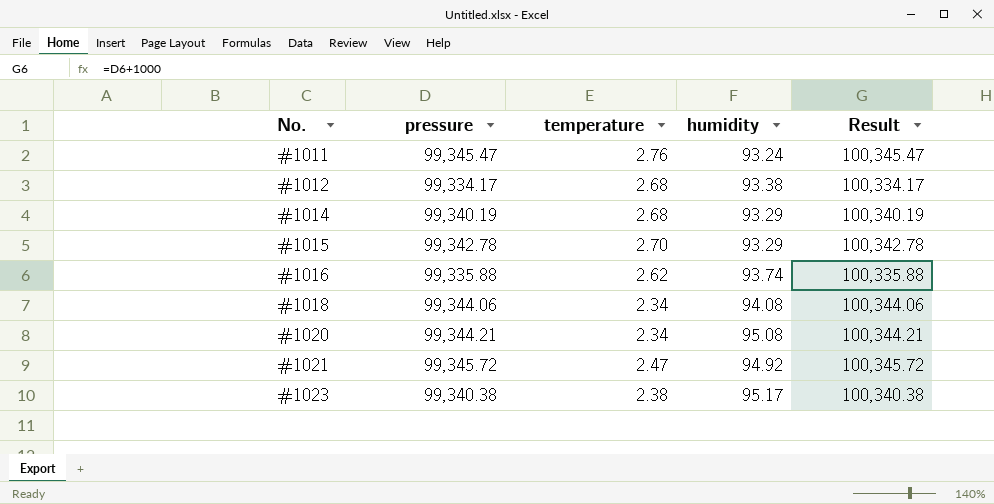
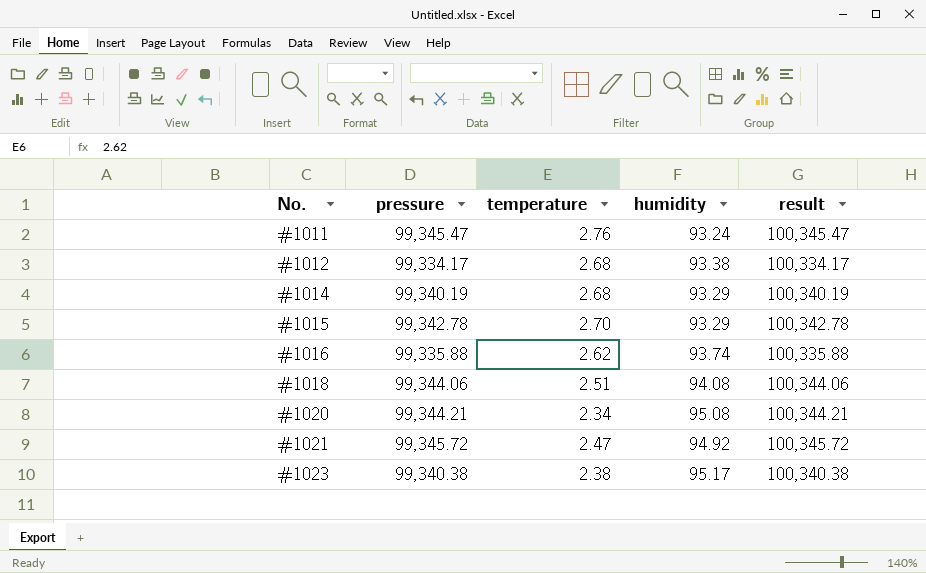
column name: Result -> result
#1018 | temperature: 2.34 -> 2.51

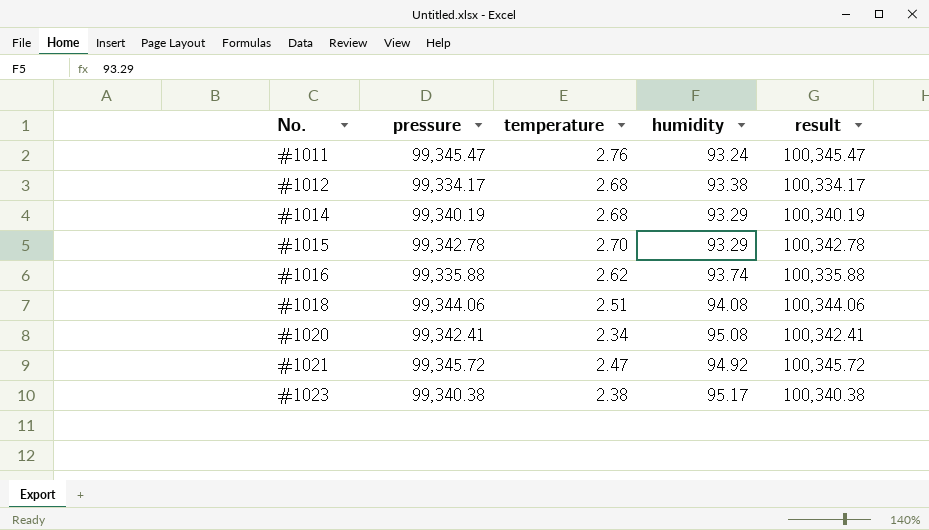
#1020 | pressure: 99,344.21 -> 99,342.41
#1020 | result: 100,344.21 -> 100,342.41

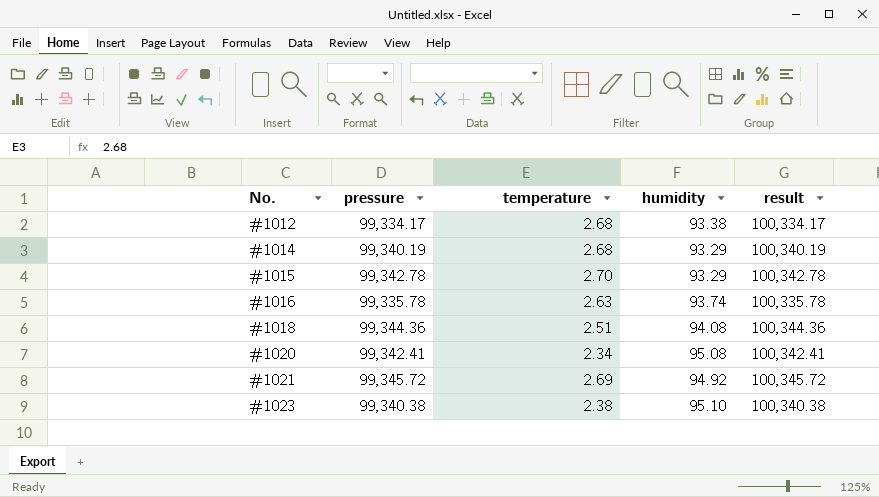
row #1011: 99,345.47 | 2.76 | 93.24 | 100,345.47 -> none
#1016 | pressure: 99,335.88 -> 99,335.78
#1016 | temperature: 2.62 -> 2.63
#1016 | result: 100,335.88 -> 100,335.78
#1018 | pressure: 99,344.06 -> 99,344.36
#1018 | result: 100,344.06 -> 100,344.36
#1021 | temperature: 2.47 -> 2.69
#1023 | humidity: 95.17 -> 95.10

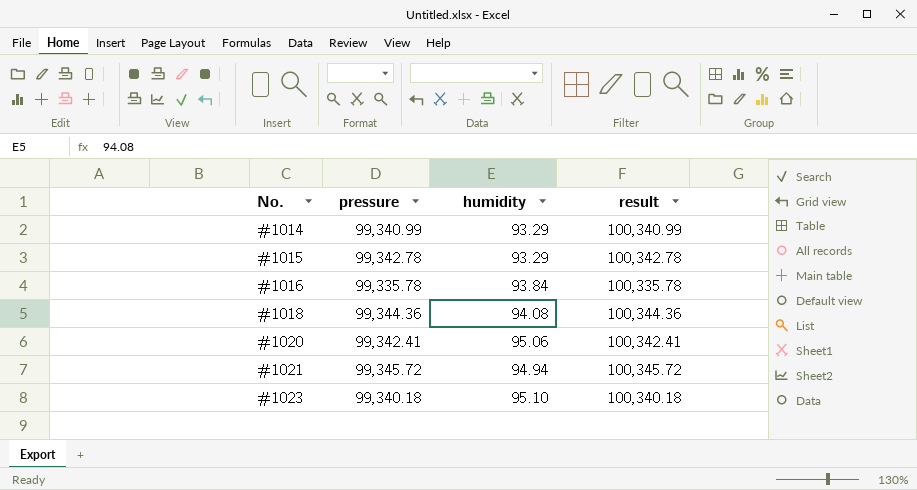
column temperature | position: 3 -> none
row #1012: 99,334.17 | 2.68 | 93.38 | 100,334.17 -> none
#1014 | pressure: 99,340.19 -> 99,340.99
#1014 | result: 100,340.19 -> 100,340.99
#1016 | humidity: 93.74 -> 93.84
#1020 | humidity: 95.08 -> 95.06
#1021 | humidity: 94.92 -> 94.94
#1023 | pressure: 99,340.38 -> 99,340.18
#1023 | result: 100,340.38 -> 100,340.18

